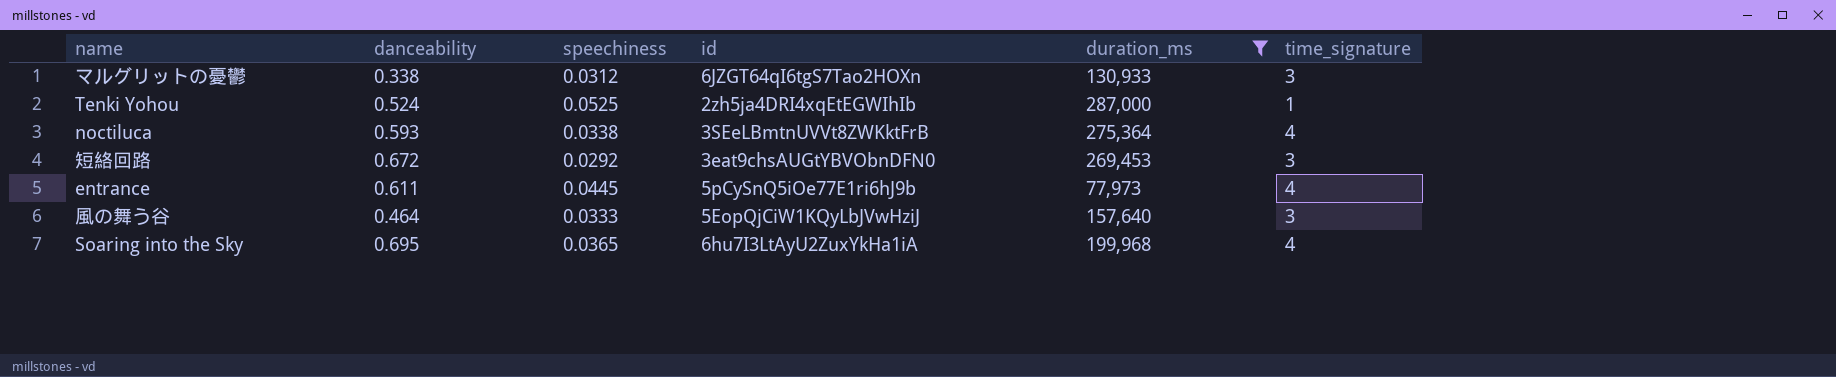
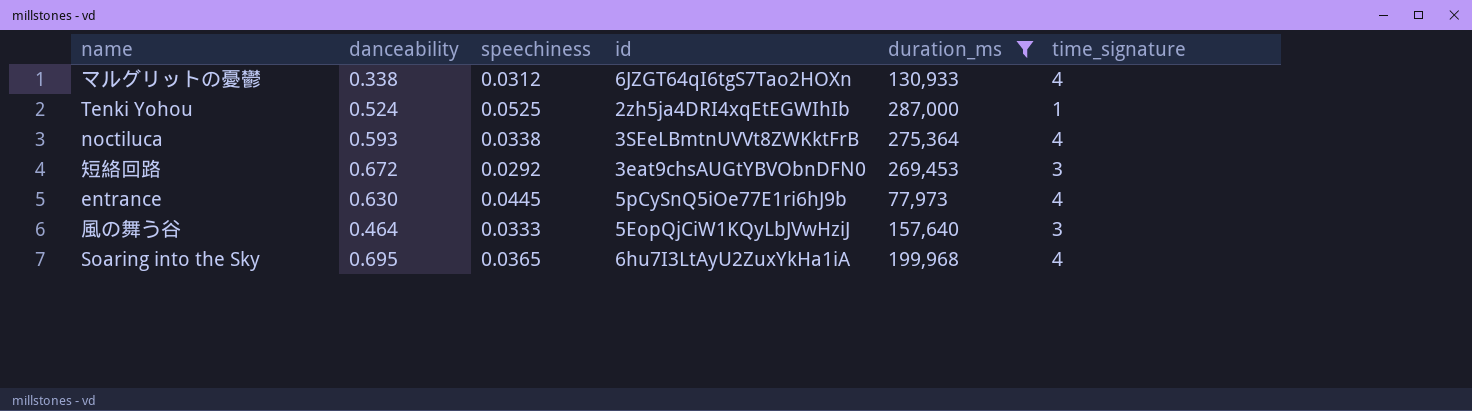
マルグリットの憂鬱 | time_signature: 3 -> 4
entrance | danceability: 0.611 -> 0.630

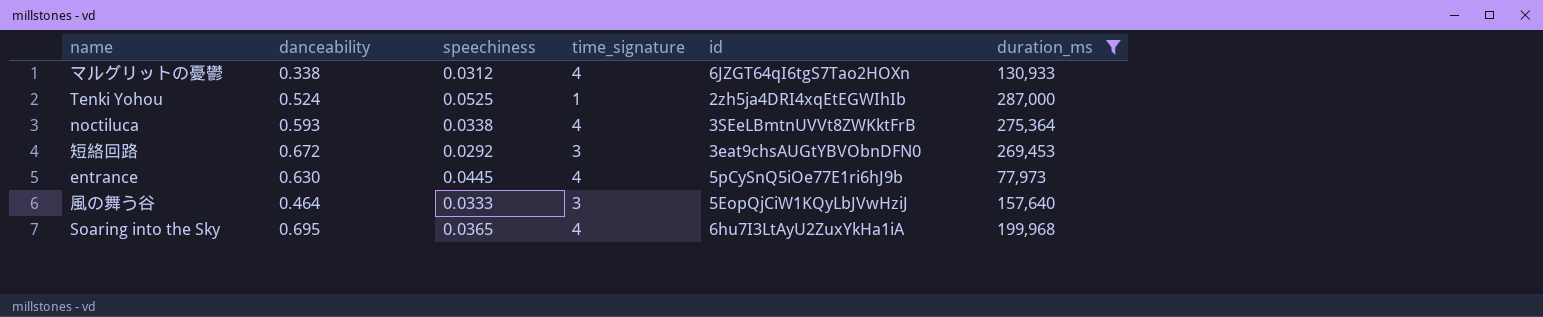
column time_signature | position: 6 -> 4

